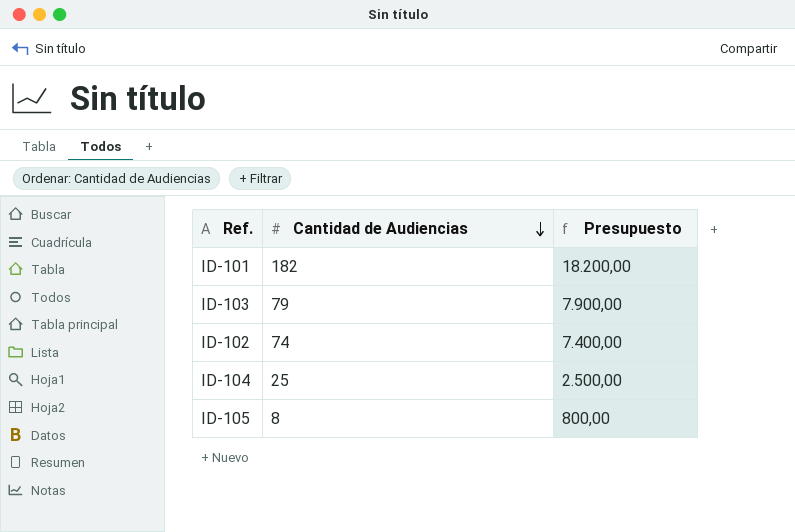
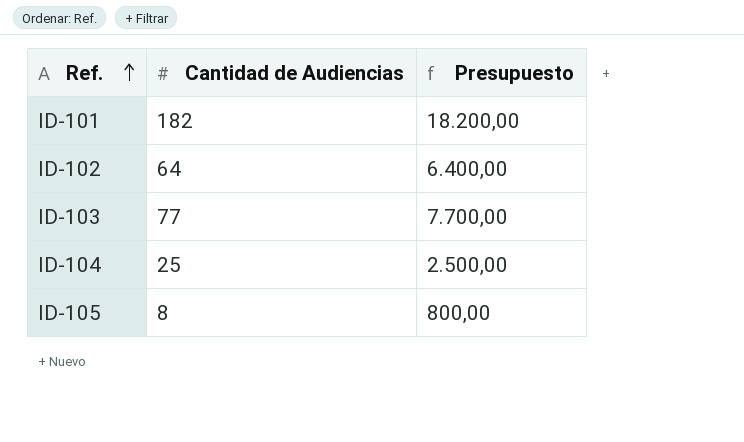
row order: Cantidad de Audiencias descending -> Ref. ascending
ID-102 | Cantidad de Audiencias: 74 -> 64
ID-102 | Presupuesto: 7.400,00 -> 6.400,00
ID-103 | Cantidad de Audiencias: 79 -> 77
ID-103 | Presupuesto: 7.900,00 -> 7.700,00

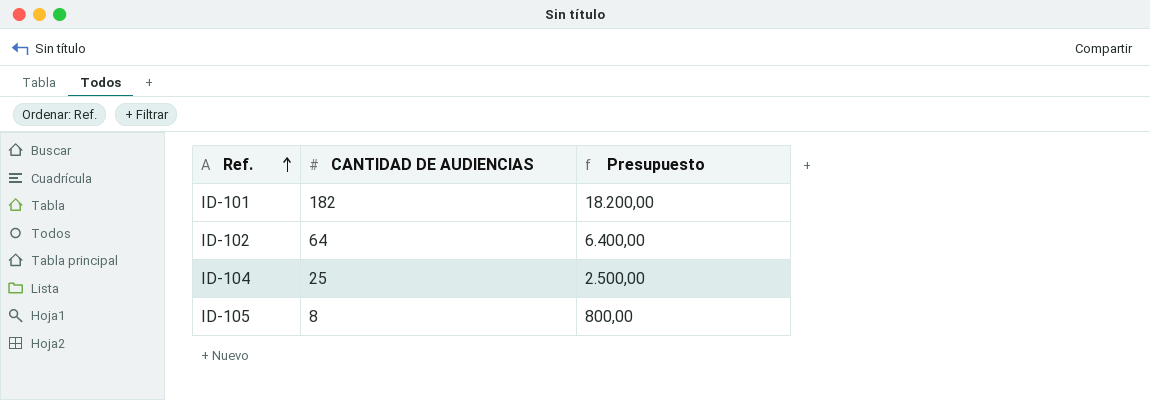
column name: Cantidad de Audiencias -> CANTIDAD DE AUDIENCIAS
row ID-103: 77 | 7.700,00 -> none

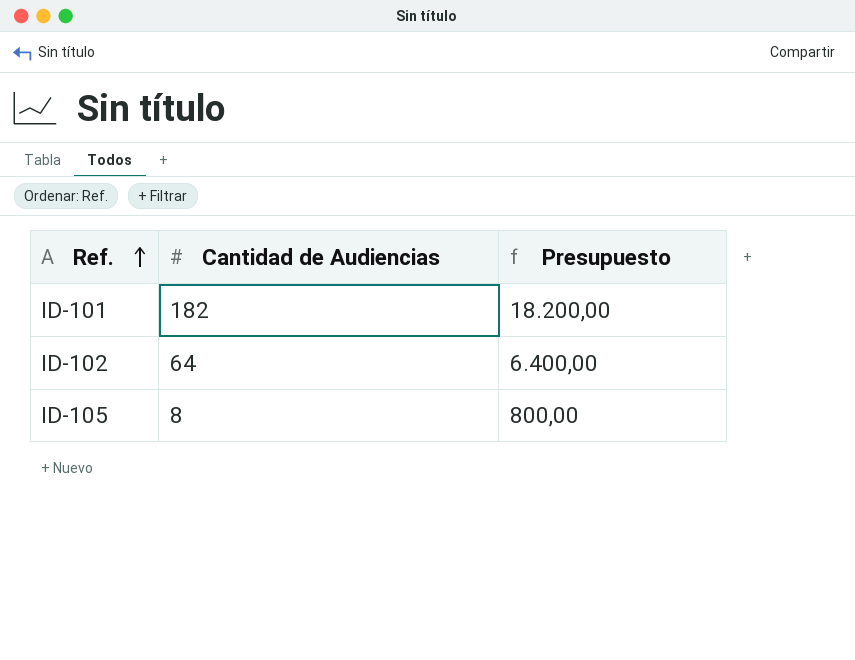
column name: CANTIDAD DE AUDIENCIAS -> Cantidad de Audiencias
row ID-104: 25 | 2.500,00 -> none

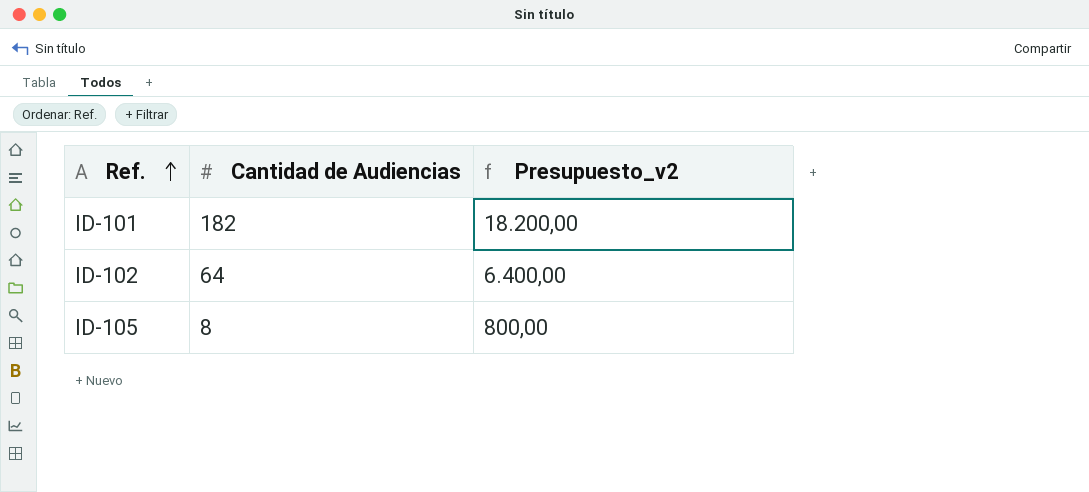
column name: Presupuesto -> Presupuesto_v2

